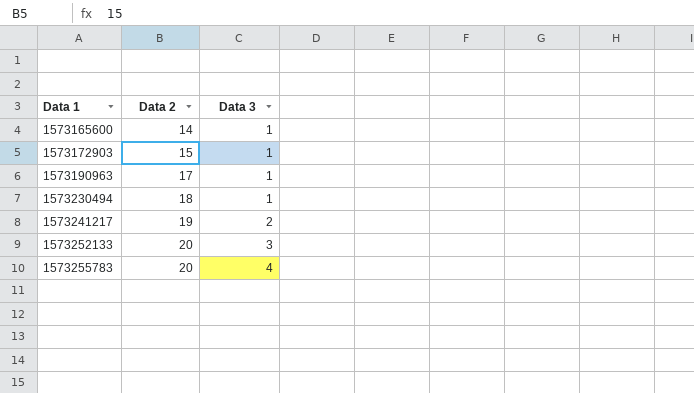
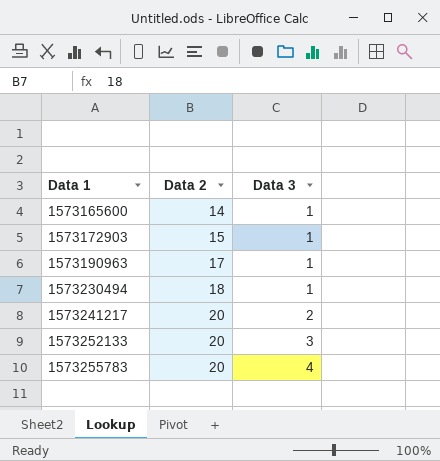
1573241217 | Data 2: 19 -> 20

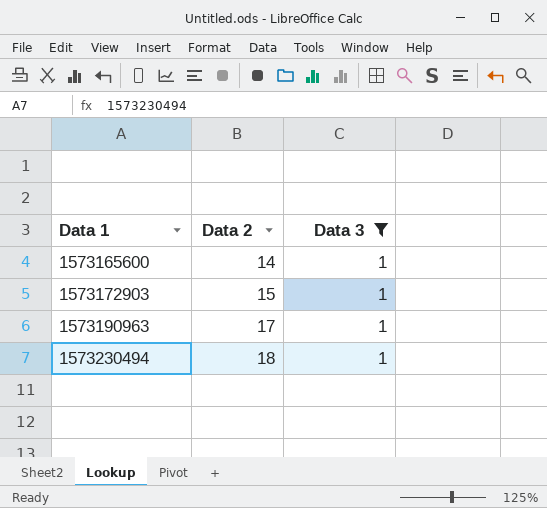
filter: none -> Data 3 = 1

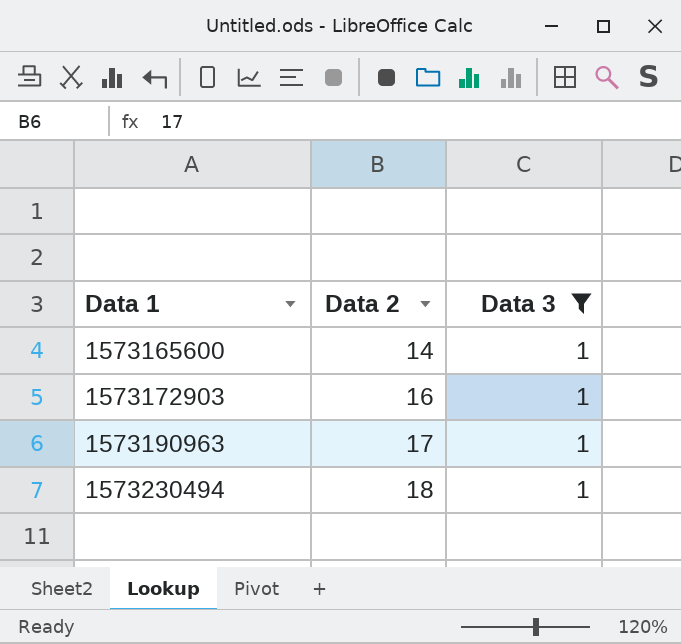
1573172903 | Data 2: 15 -> 16

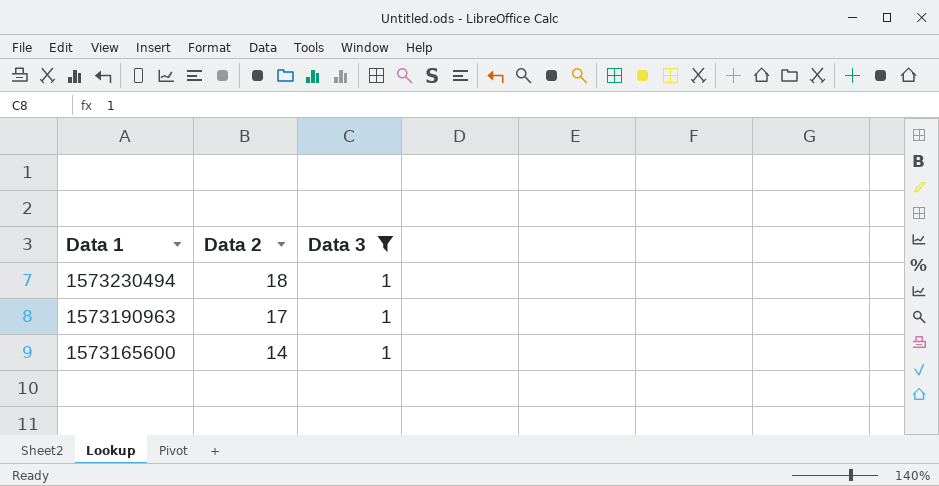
row order: Data 1 ascending -> Data 1 descending
row 1573172903: 16 | 1 -> none

